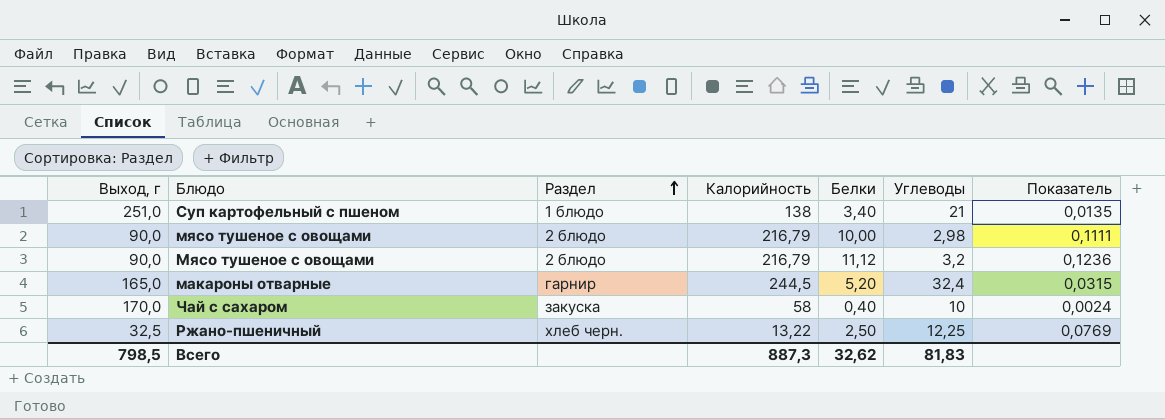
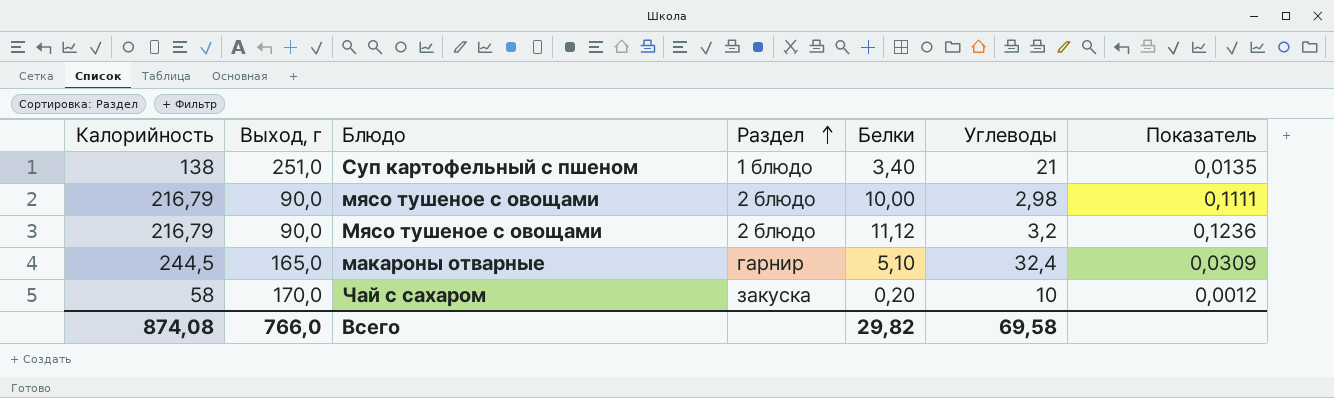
column Калорийность | position: 4 -> 1
row Ржано-пшеничный: 32,5 | хлеб черн. | 13,22 | 2,50 | 12,25 | 0,0769 -> none
макароны отварные | Белки: 5,20 -> 5,10
макароны отварные | Показатель: 0,0315 -> 0,0309
Чай с сахаром | Белки: 0,40 -> 0,20
Чай с сахаром | Показатель: 0,0024 -> 0,0012
Всего | Калорийность: 887,3 -> 874,08
Всего | Выход, г: 798,5 -> 766,0
Всего | Белки: 32,62 -> 29,82
Всего | Углеводы: 81,83 -> 69,58

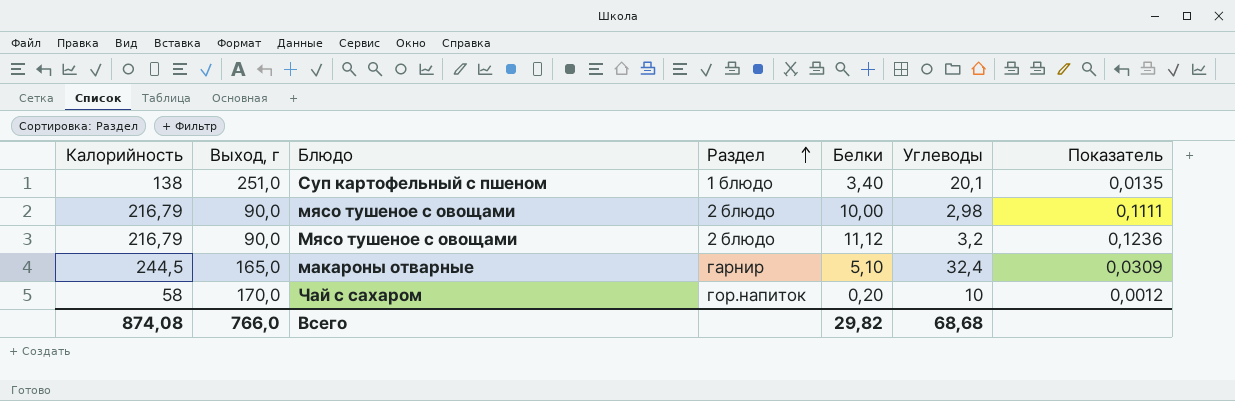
Суп картофельный с пшеном | Углеводы: 21 -> 20,1
Чай с сахаром | Раздел: закуска -> гор.напиток
Всего | Углеводы: 69,58 -> 68,68

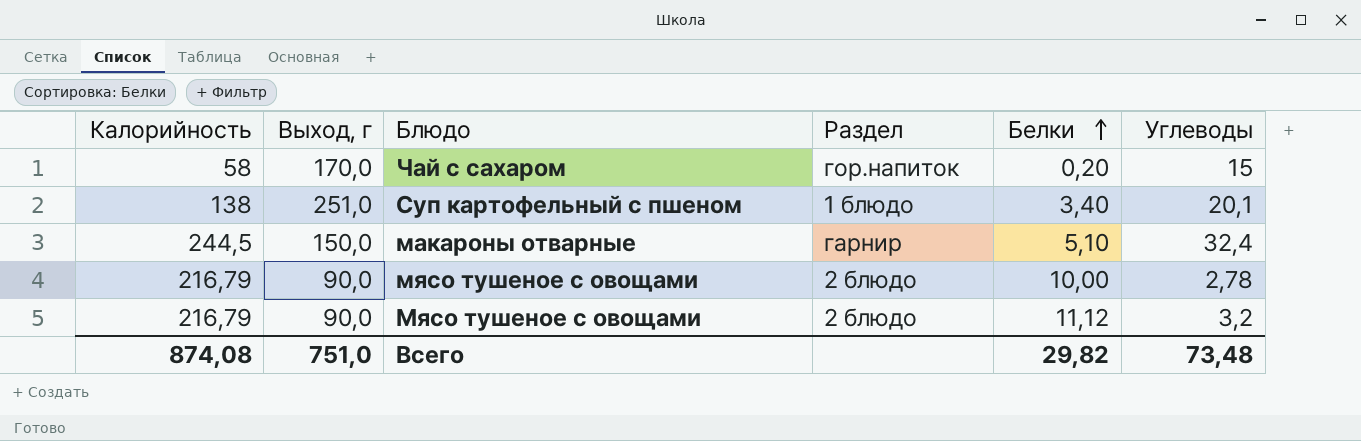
row order: Раздел ascending -> Белки ascending
column Показатель | formula: [Белки] / [Выход, г] -> none
Чай с сахаром | Углеводы: 10 -> 15
макароны отварные | Выход, г: 165,0 -> 150,0
мясо тушеное с овощами | Углеводы: 2,98 -> 2,78
Всего | Выход, г: 766,0 -> 751,0
Всего | Углеводы: 68,68 -> 73,48

